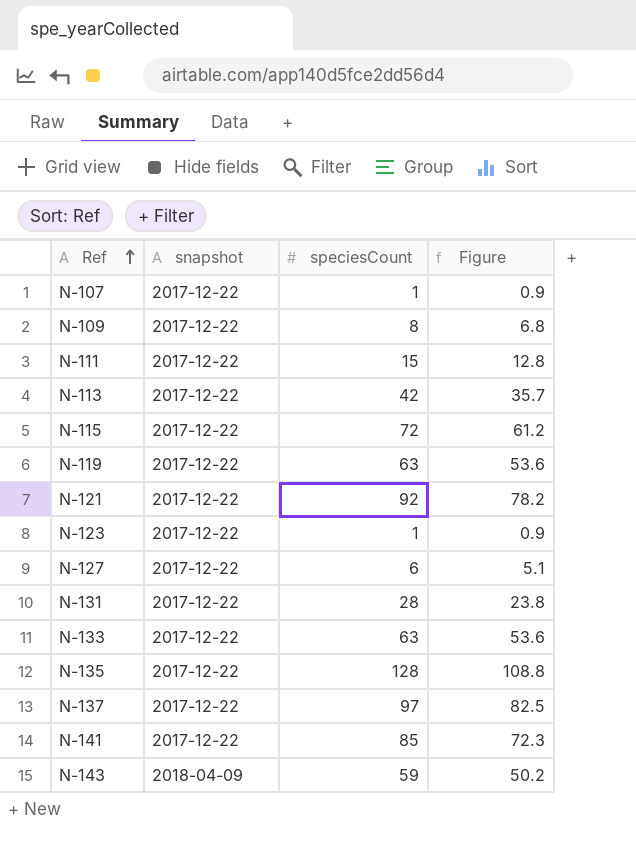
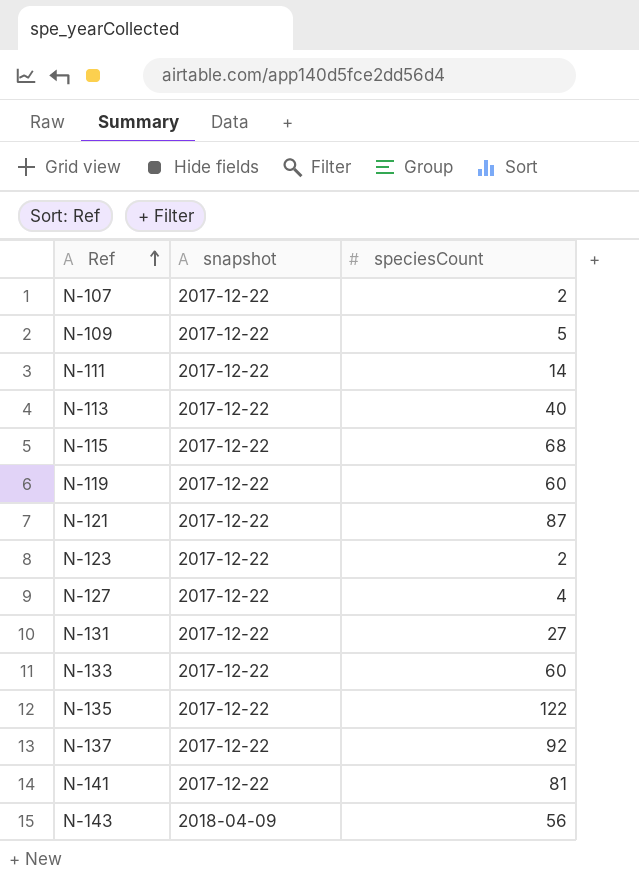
column Figure | formula: [speciesCount] * 0.85 -> none
N-107 | speciesCount: 1 -> 2
N-109 | speciesCount: 8 -> 5
N-111 | speciesCount: 15 -> 14
N-113 | speciesCount: 42 -> 40
N-115 | speciesCount: 72 -> 68
N-119 | speciesCount: 63 -> 60
N-121 | speciesCount: 92 -> 87
N-123 | speciesCount: 1 -> 2
N-127 | speciesCount: 6 -> 4
N-131 | speciesCount: 28 -> 27
N-133 | speciesCount: 63 -> 60
N-135 | speciesCount: 128 -> 122
N-137 | speciesCount: 97 -> 92
N-141 | speciesCount: 85 -> 81
N-143 | speciesCount: 59 -> 56

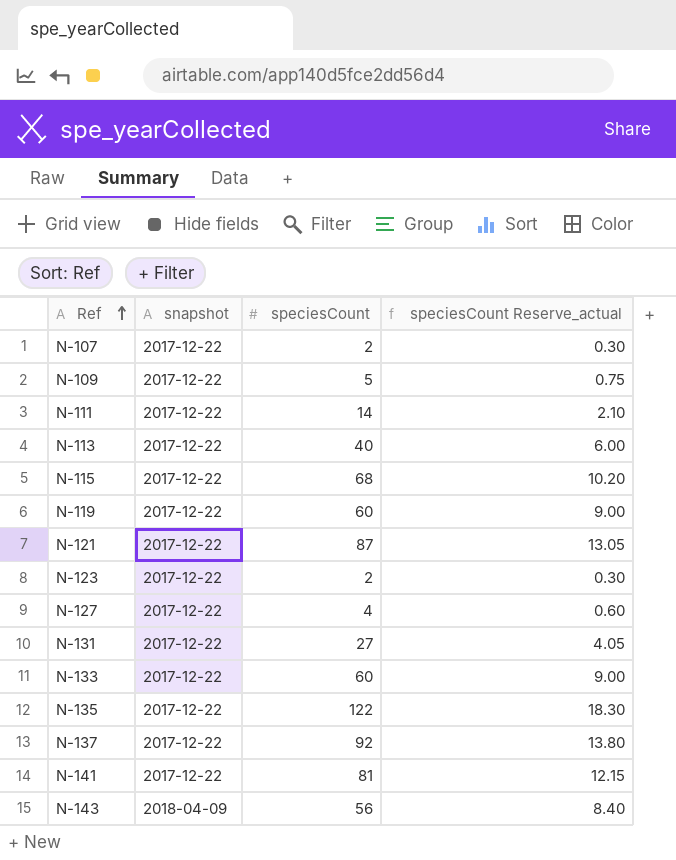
column speciesCount Reserve_actual | formula: none -> [speciesCount] * 0.15

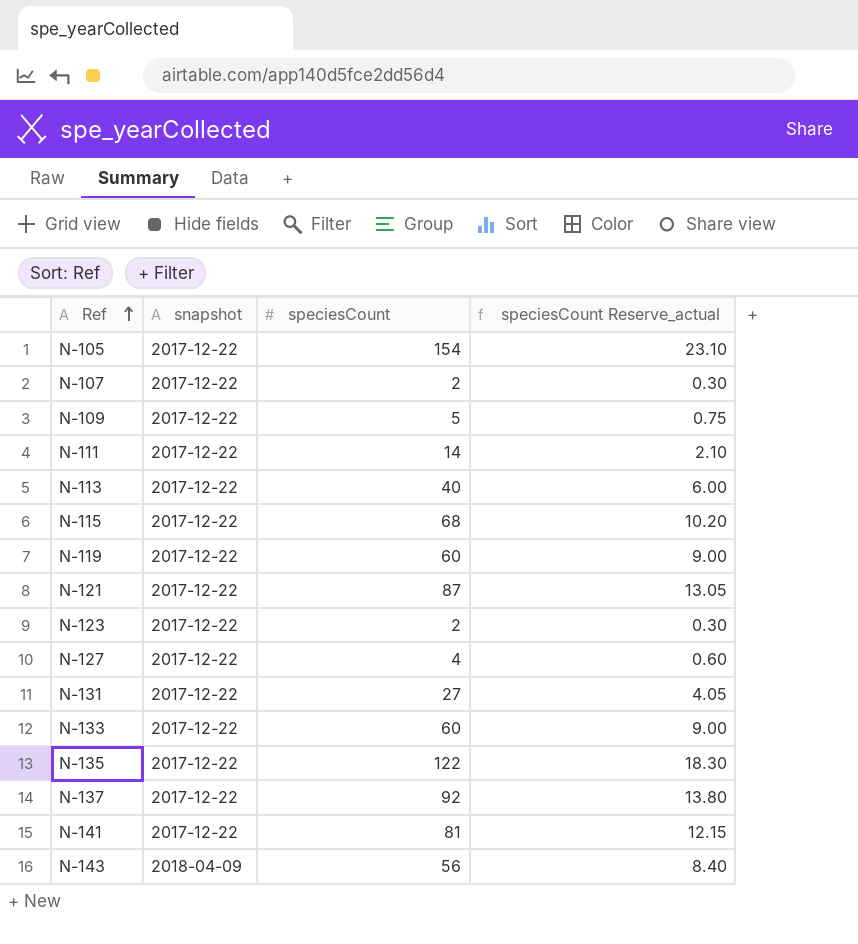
row N-105: none -> 2017-12-22 | 154 | 23.10

